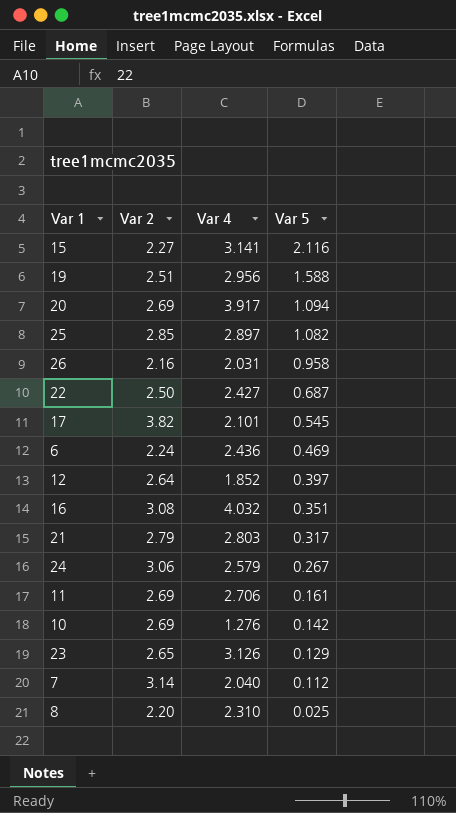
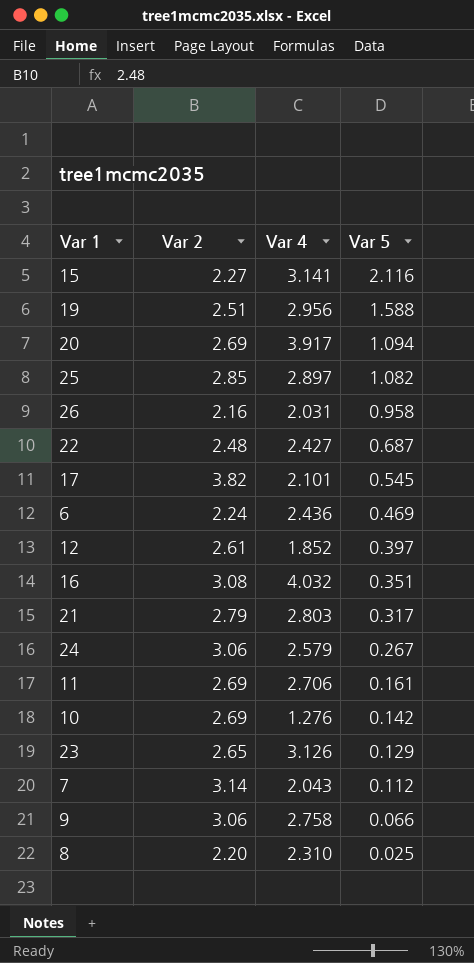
22 | Var 2: 2.50 -> 2.48
12 | Var 2: 2.64 -> 2.61
7 | Var 4: 2.040 -> 2.043
row 9: none -> 3.06 | 2.758 | 0.066

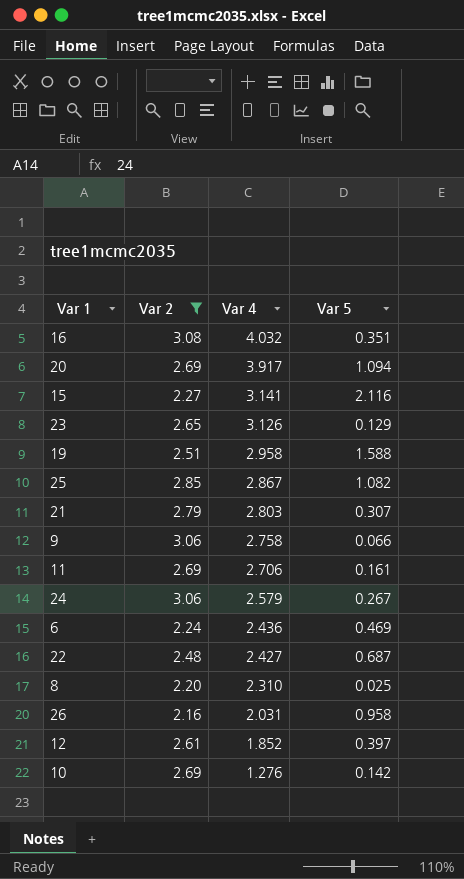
filter: none -> Var 2 <= 3.08
row order: Var 5 descending -> Var 4 descending
19 | Var 4: 2.956 -> 2.958
25 | Var 4: 2.897 -> 2.867
21 | Var 5: 0.317 -> 0.307

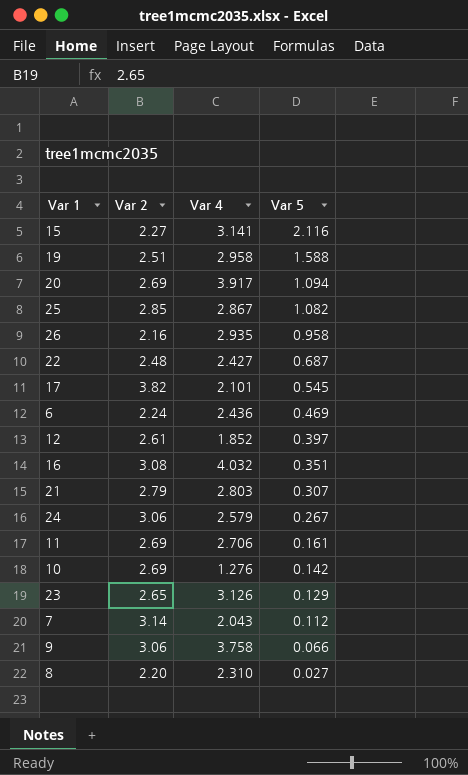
filter: Var 2 <= 3.08 -> none
row order: Var 4 descending -> Var 5 descending
26 | Var 4: 2.031 -> 2.935
9 | Var 4: 2.758 -> 3.758
8 | Var 5: 0.025 -> 0.027

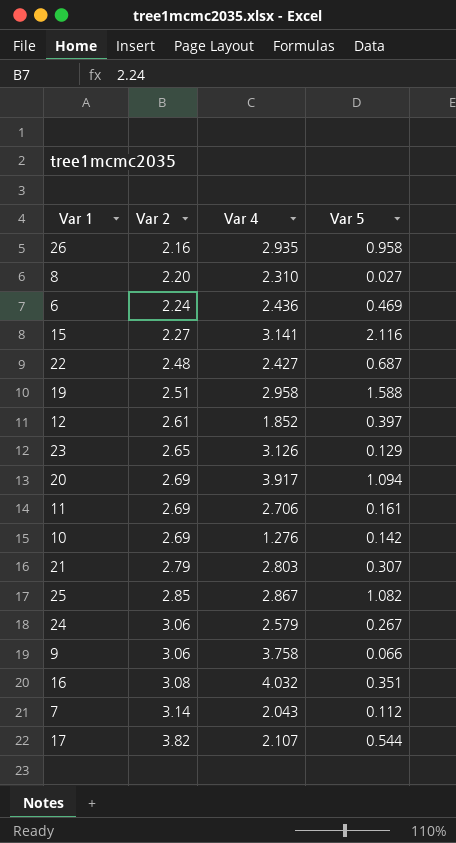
row order: Var 5 descending -> Var 2 ascending
17 | Var 4: 2.101 -> 2.107
17 | Var 5: 0.545 -> 0.544

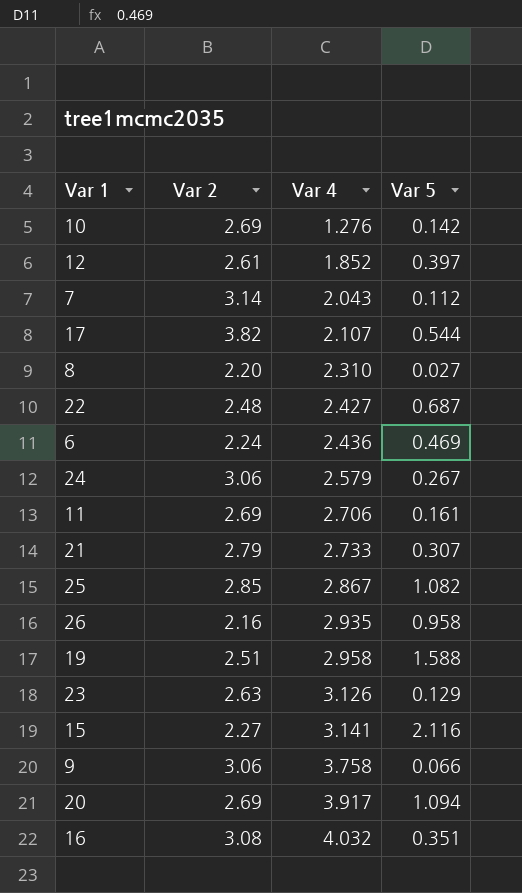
row order: Var 2 ascending -> Var 4 ascending
21 | Var 4: 2.803 -> 2.733
23 | Var 2: 2.65 -> 2.63

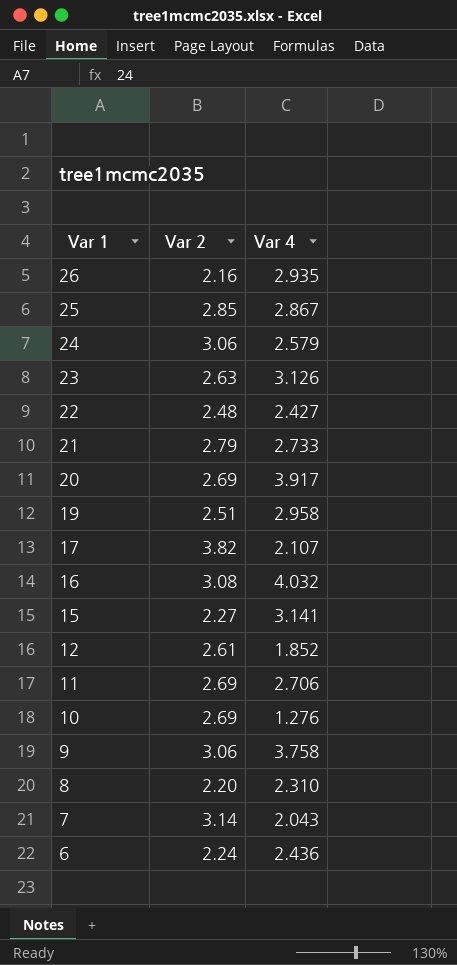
row order: Var 4 ascending -> Var 1 descending
column Var 5 | position: 4 -> none

